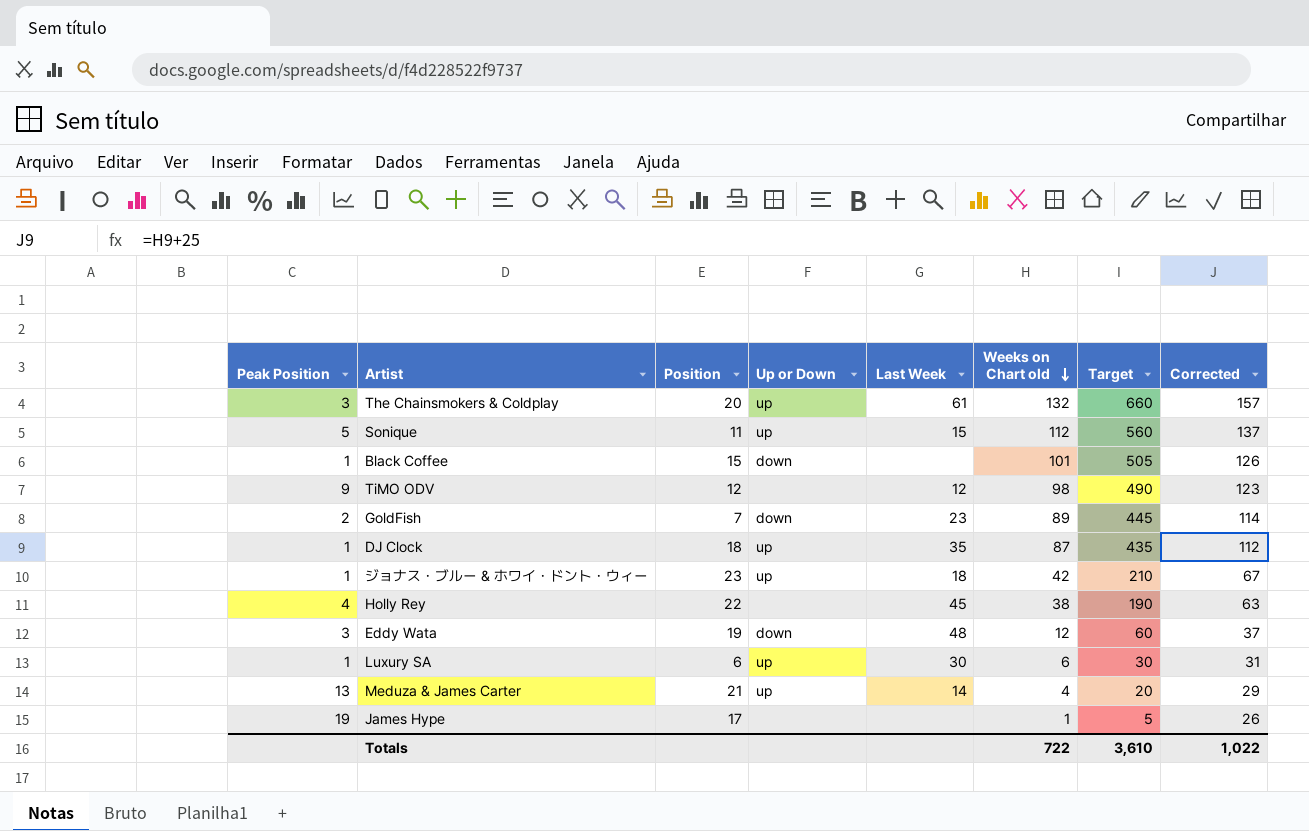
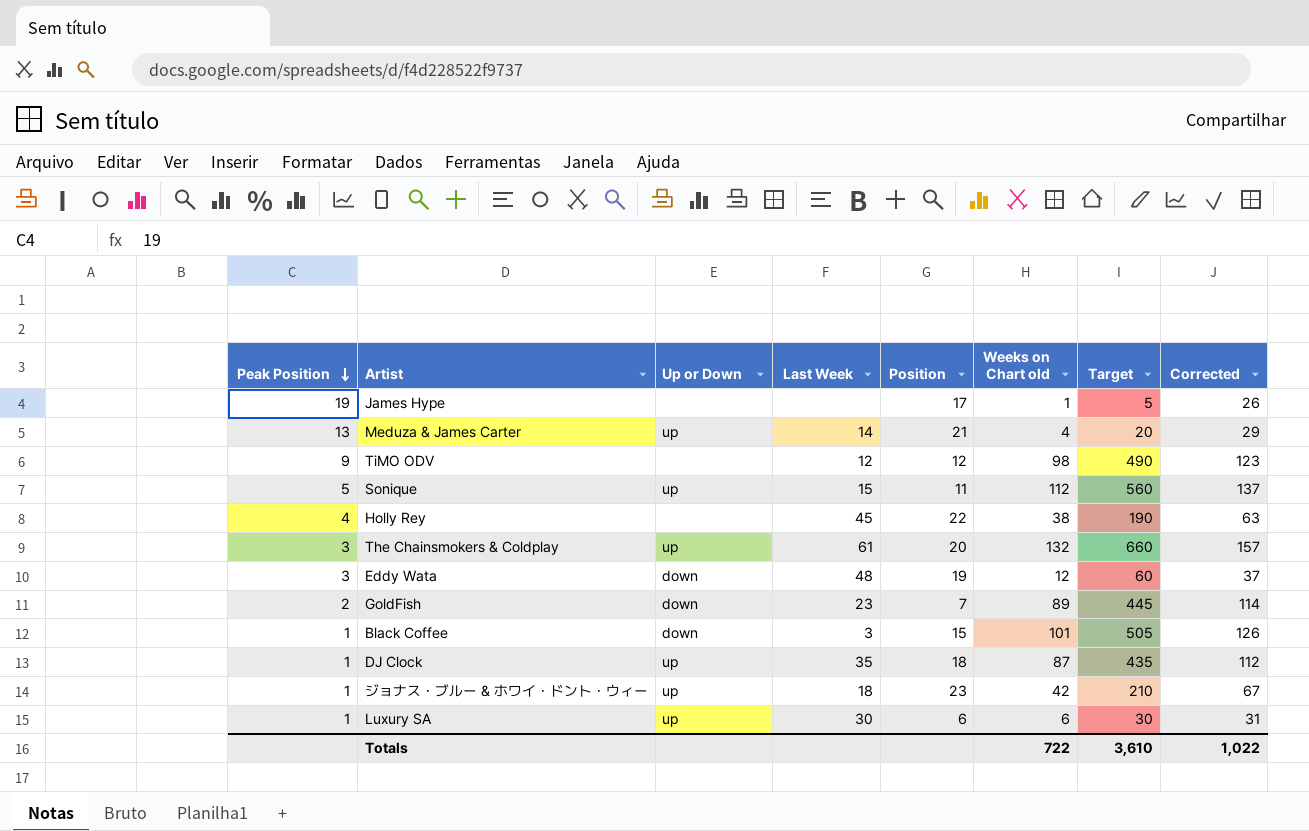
row order: Weeks on Chart old descending -> Peak Position descending
column Position | position: 3 -> 5
Black Coffee | Last Week: none -> 3

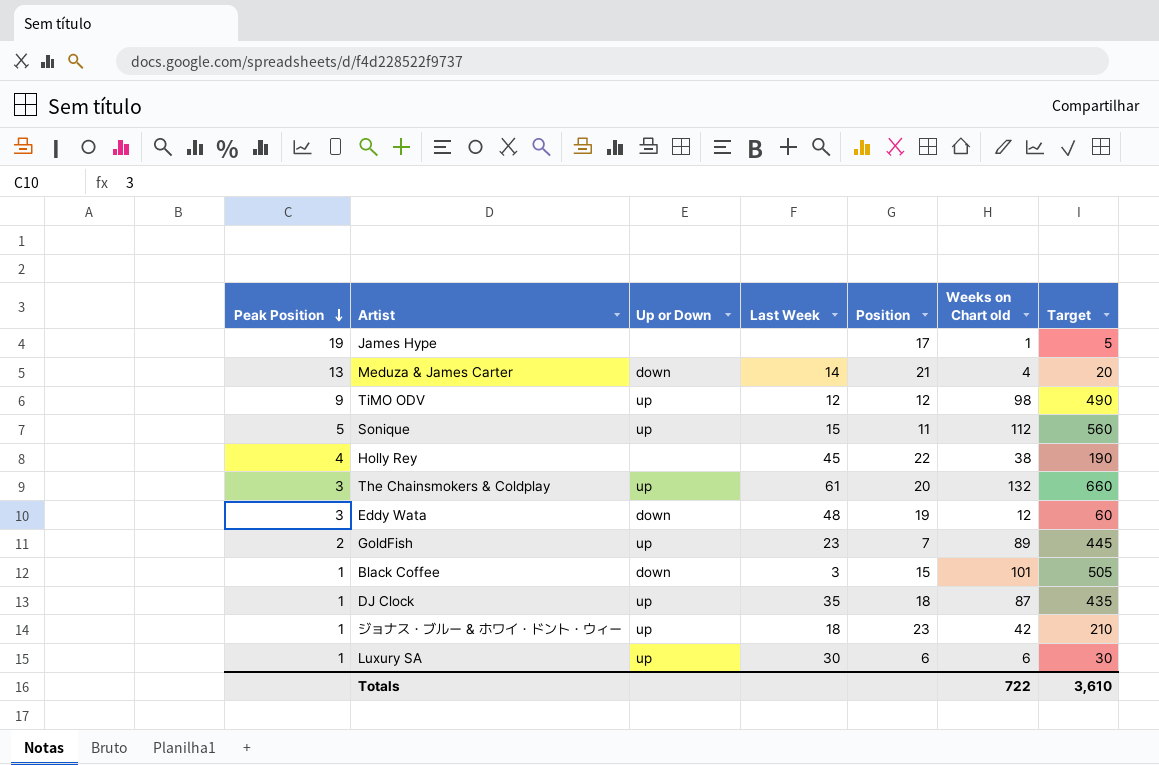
column Corrected | formula: [Weeks on Chart old] + 25 -> none
Meduza & James Carter | Up or Down: up -> down
TiMO ODV | Up or Down: none -> up
GoldFish | Up or Down: down -> up

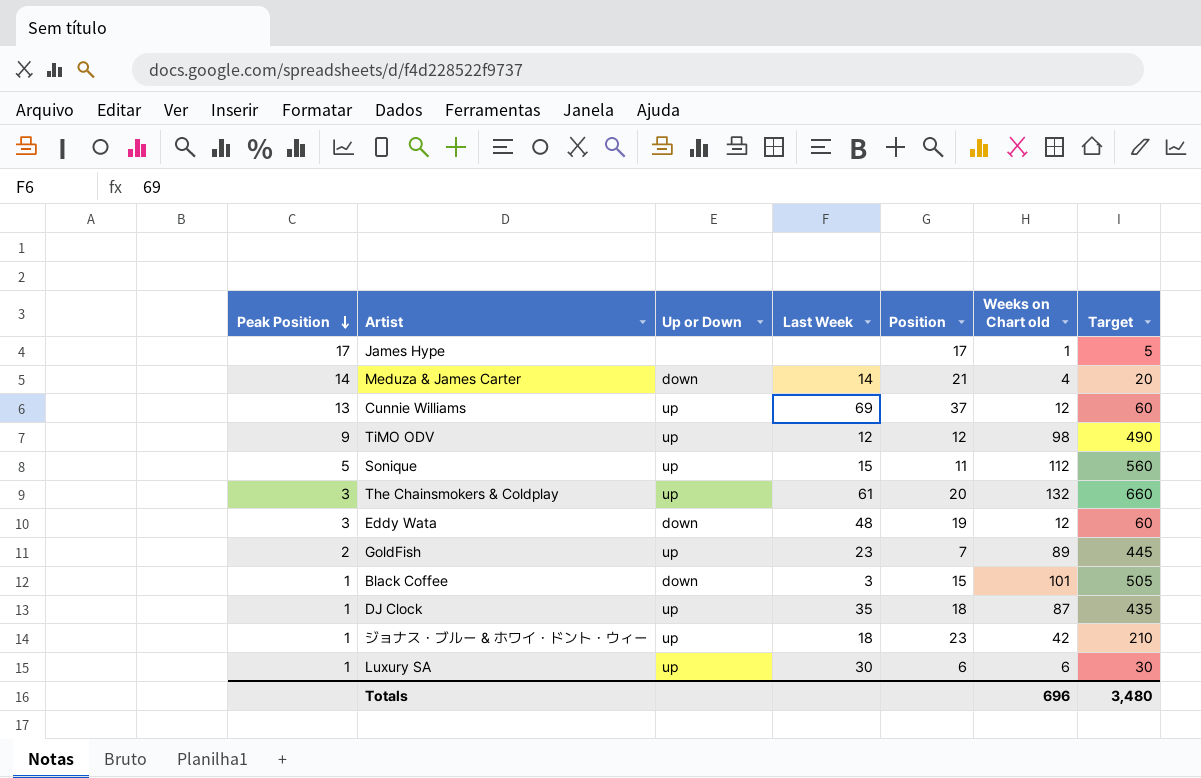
row Holly Rey: 4 | none | 45 | 22 | 38 | 190 -> none
James Hype | Peak Position: 19 -> 17
Meduza & James Carter | Peak Position: 13 -> 14
row Cunnie Williams: none -> 13 | up | 69 | 37 | 12 | 60
Totals | Weeks on Chart old: 722 -> 696
Totals | Target: 3,610 -> 3,480

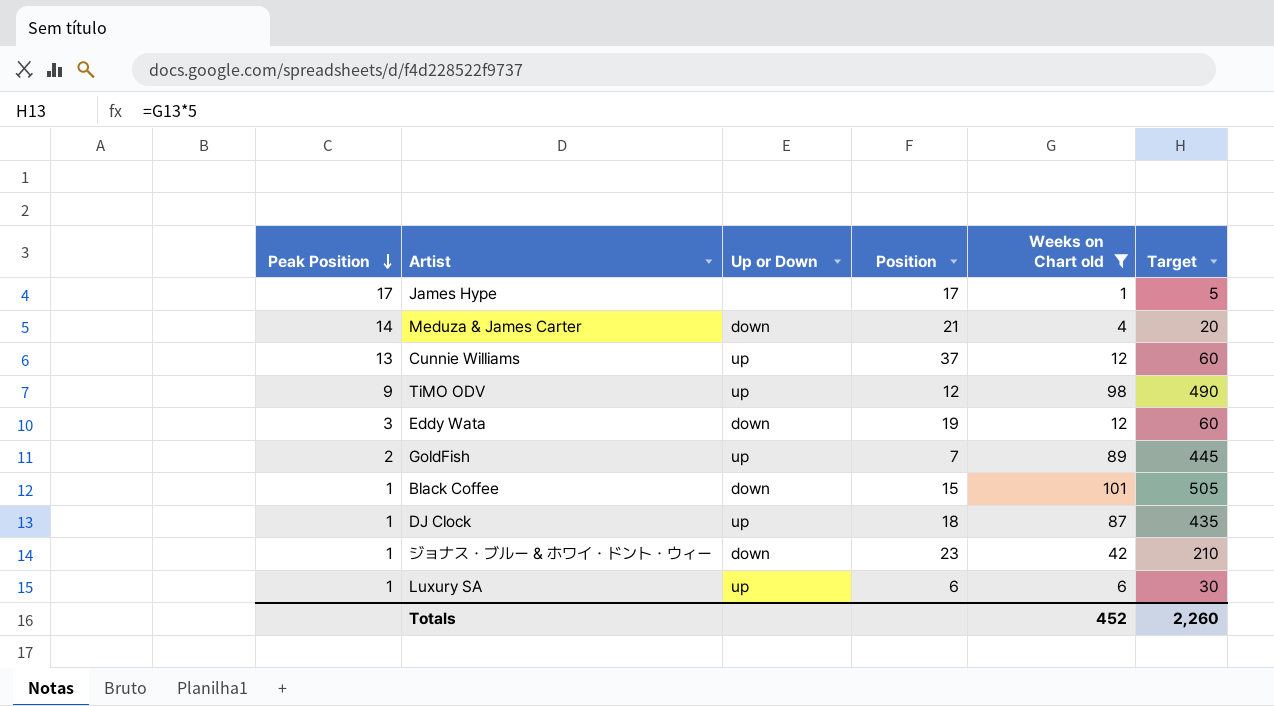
filter: none -> Weeks on Chart old <= 101
column Last Week | position: 4 -> none
ジョナス・ブルー & ホワイ・ドント・ウィー | Up or Down: up -> down
Totals | Weeks on Chart old: 696 -> 452
Totals | Target: 3,480 -> 2,260

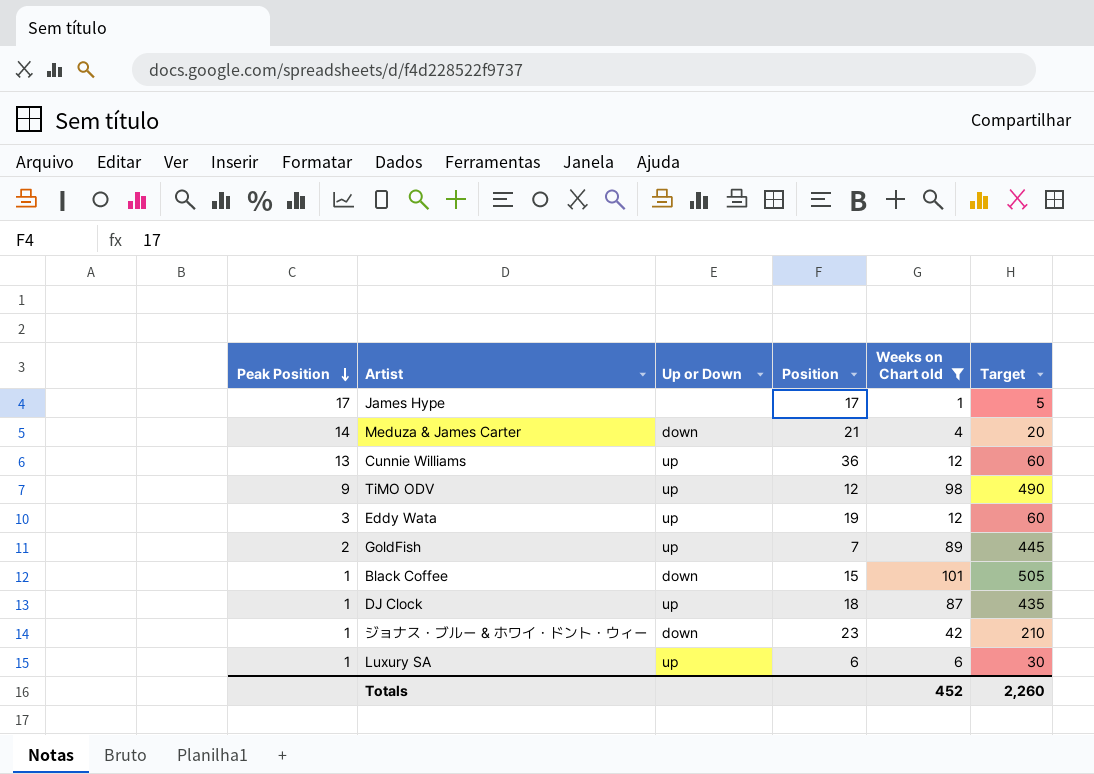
Cunnie Williams | Position: 37 -> 36
Eddy Wata | Up or Down: down -> up

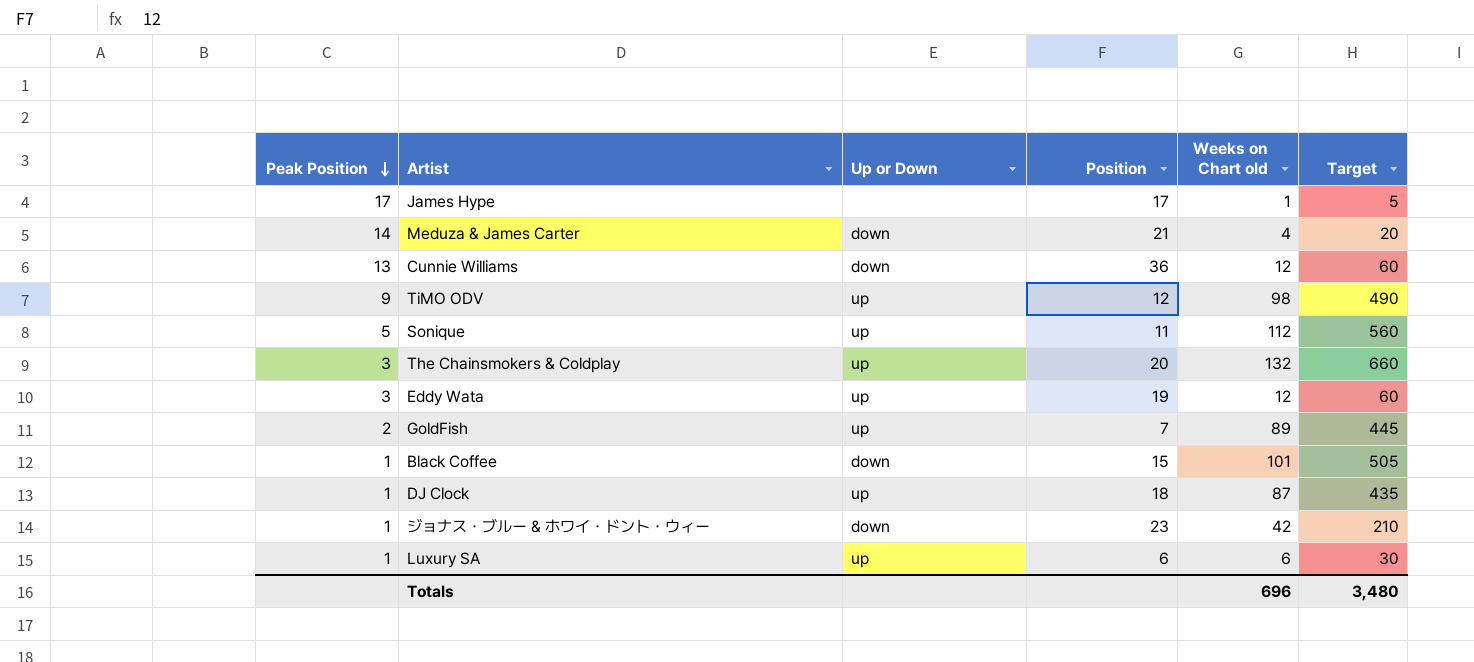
filter: Weeks on Chart old <= 101 -> none
Cunnie Williams | Up or Down: up -> down
Totals | Weeks on Chart old: 452 -> 696
Totals | Target: 2,260 -> 3,480

